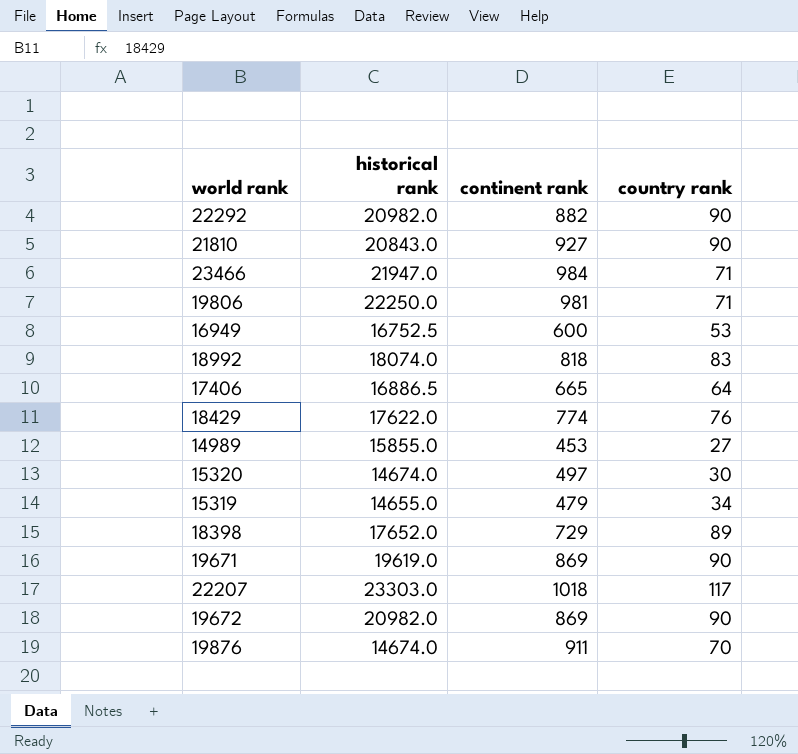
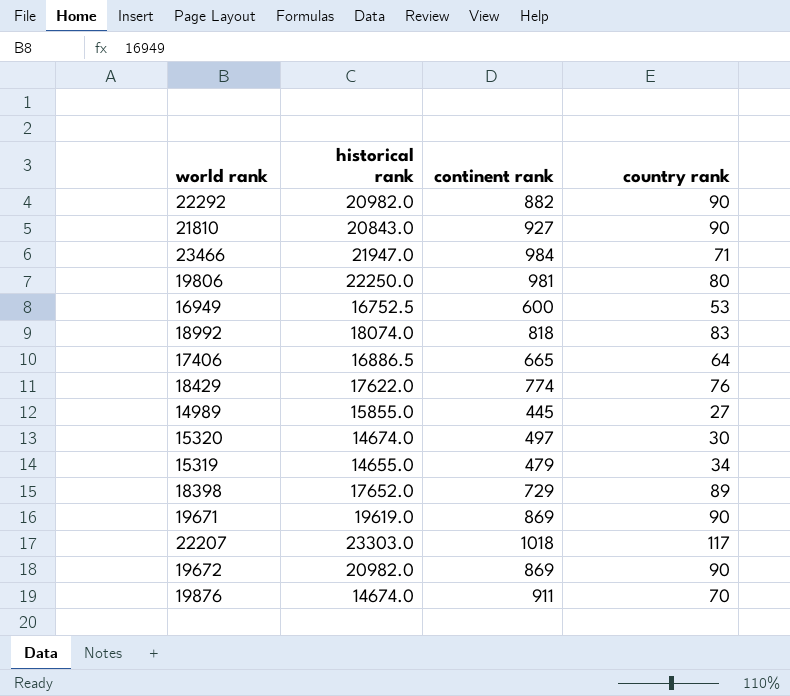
19806 | country rank: 71 -> 80
14989 | continent rank: 453 -> 445

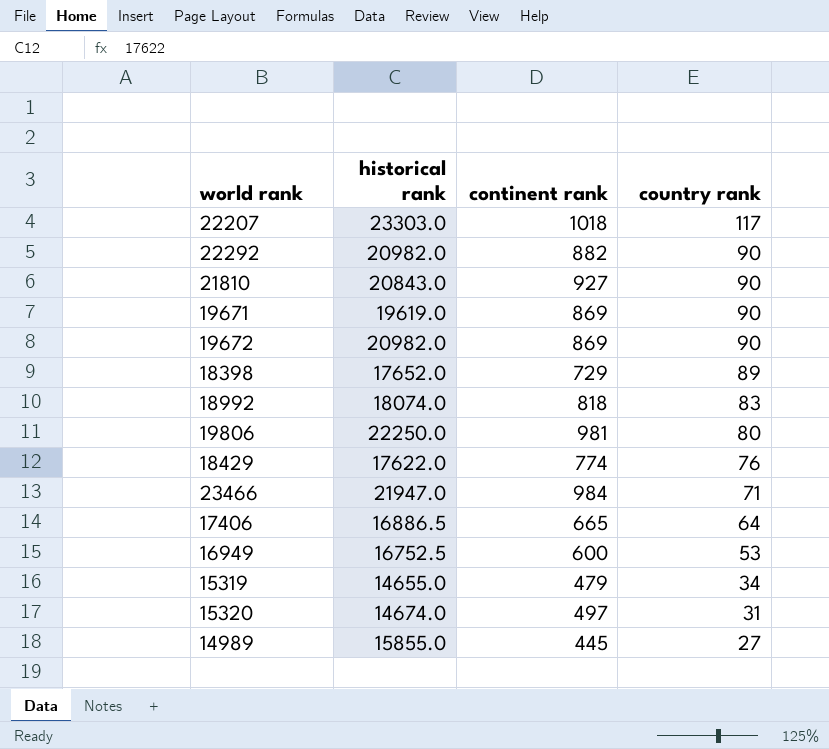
row order: none -> country rank descending
row 19876: 14674.0 | 911 | 70 -> none
15320 | country rank: 30 -> 31

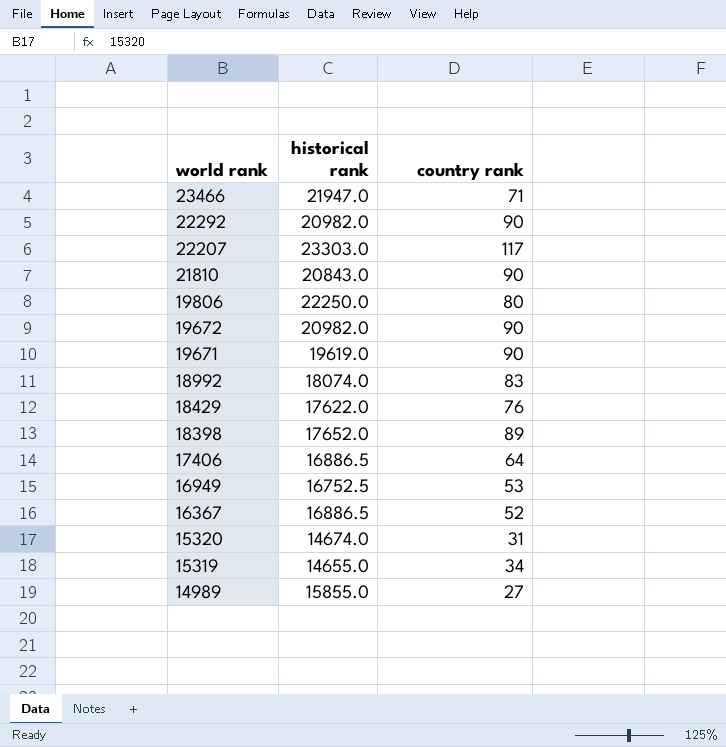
row order: country rank descending -> world rank descending
column continent rank | position: 3 -> none
row 16367: none -> 16886.5 | 52

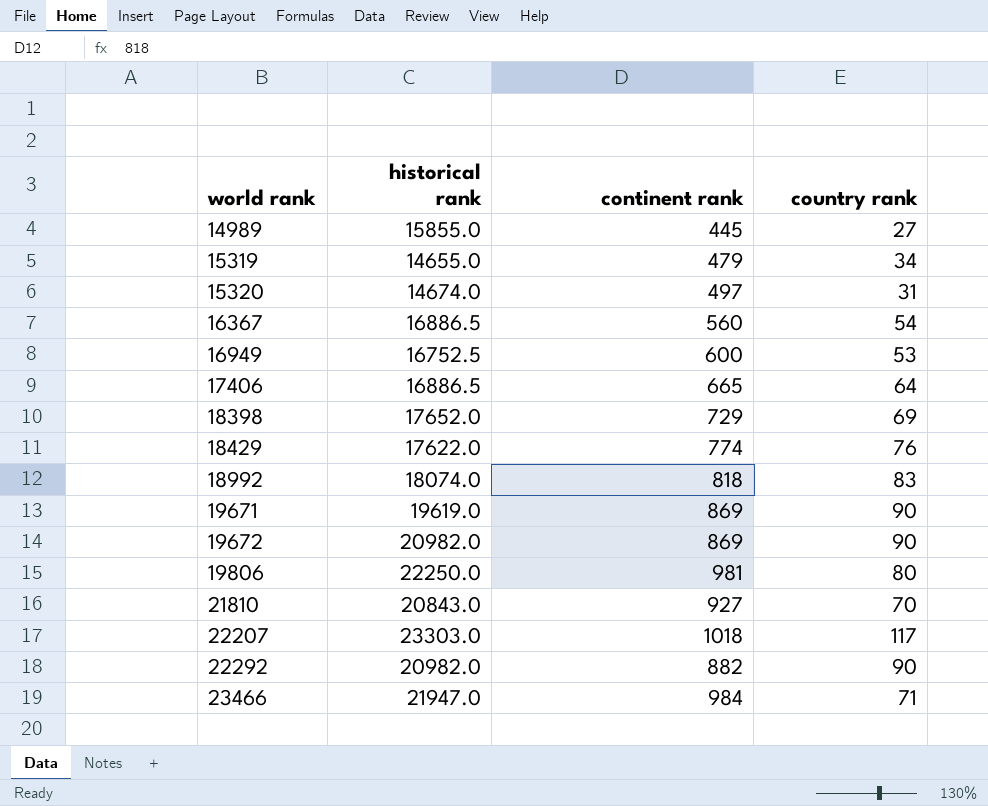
row order: world rank descending -> world rank ascending
column continent rank | position: none -> 3
16367 | country rank: 52 -> 54
18398 | country rank: 89 -> 69
21810 | country rank: 90 -> 70

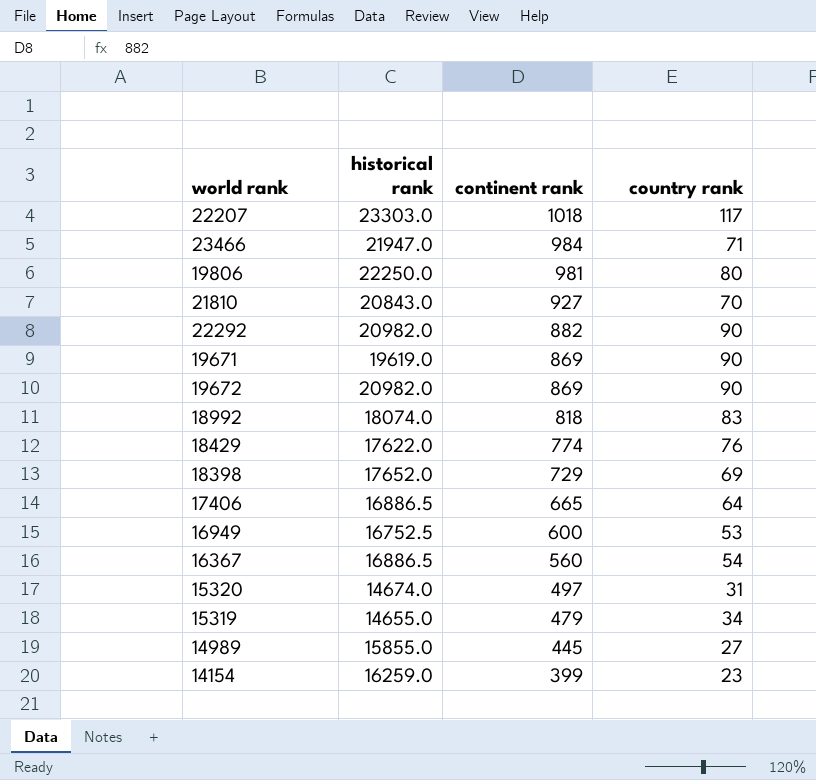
row order: world rank ascending -> continent rank descending
row 14154: none -> 16259.0 | 399 | 23

